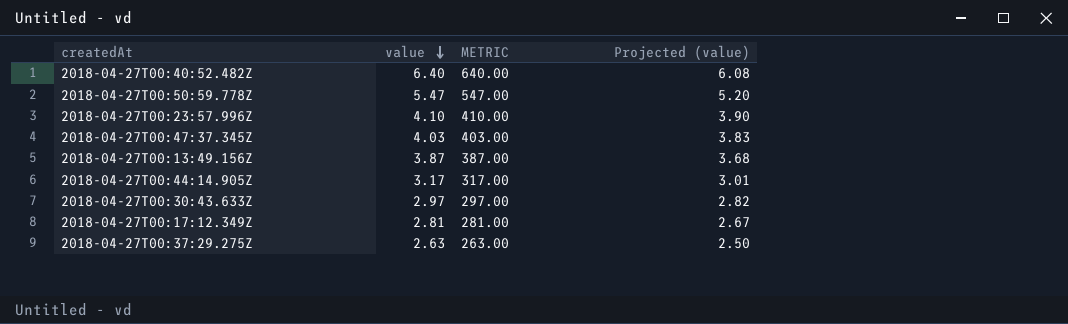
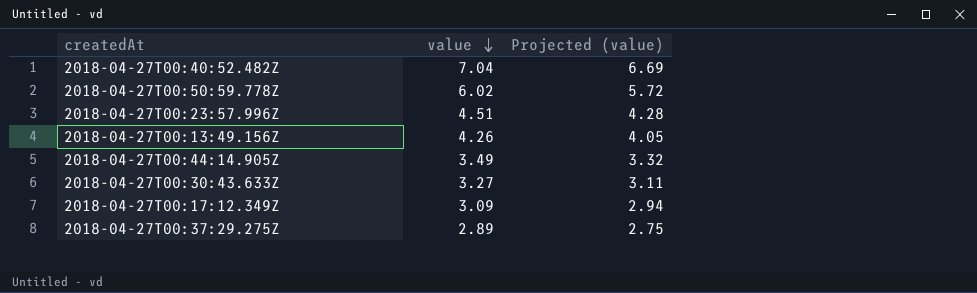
column METRIC | formula: [value] * 100 -> none
row 2018-04-27T00:47:37.345Z: 4.03 | 403.00 | 3.83 -> none
2018-04-27T00:40:52.482Z | value: 6.40 -> 7.04
2018-04-27T00:40:52.482Z | Projected (value): 6.08 -> 6.69
2018-04-27T00:50:59.778Z | value: 5.47 -> 6.02
2018-04-27T00:50:59.778Z | Projected (value): 5.20 -> 5.72
2018-04-27T00:23:57.996Z | value: 4.10 -> 4.51
2018-04-27T00:23:57.996Z | Projected (value): 3.90 -> 4.28
2018-04-27T00:13:49.156Z | value: 3.87 -> 4.26
2018-04-27T00:13:49.156Z | Projected (value): 3.68 -> 4.05
2018-04-27T00:44:14.905Z | value: 3.17 -> 3.49
2018-04-27T00:44:14.905Z | Projected (value): 3.01 -> 3.32
2018-04-27T00:30:43.633Z | value: 2.97 -> 3.27
2018-04-27T00:30:43.633Z | Projected (value): 2.82 -> 3.11
2018-04-27T00:17:12.349Z | value: 2.81 -> 3.09
2018-04-27T00:17:12.349Z | Projected (value): 2.67 -> 2.94
2018-04-27T00:37:29.275Z | value: 2.63 -> 2.89
2018-04-27T00:37:29.275Z | Projected (value): 2.50 -> 2.75

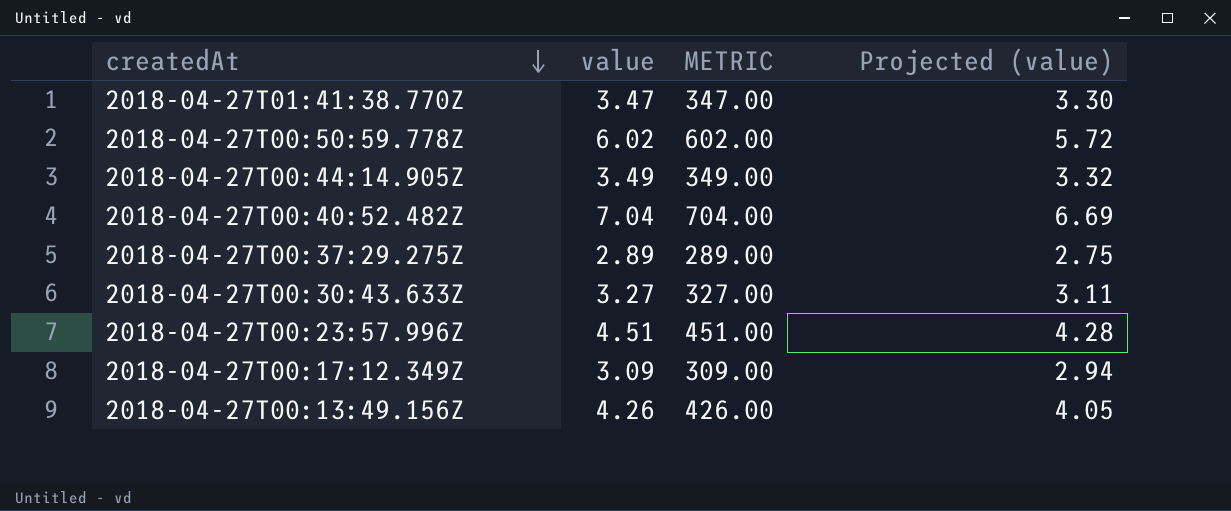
row order: value descending -> createdAt descending
column METRIC | formula: none -> [value] * 100
row 2018-04-27T01:41:38.770Z: none -> 3.47 | 347.00 | 3.30

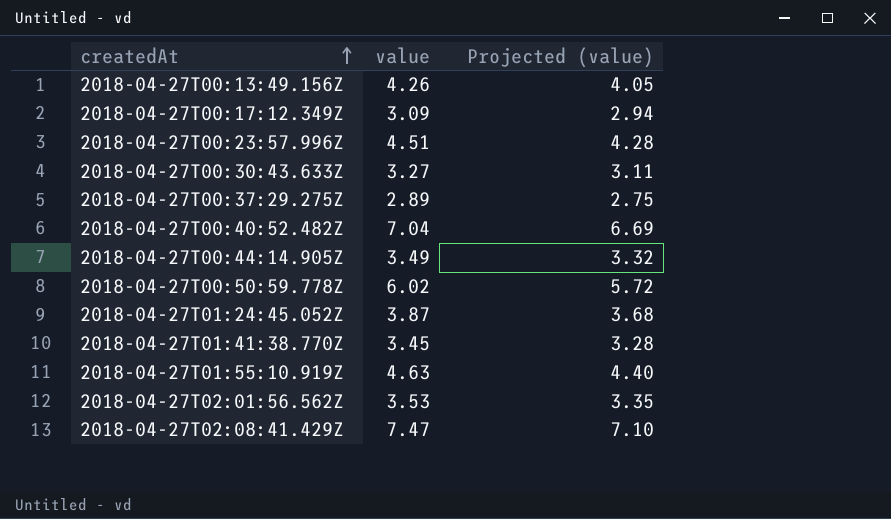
row order: createdAt descending -> createdAt ascending
column METRIC | formula: [value] * 100 -> none
row 2018-04-27T01:24:45.052Z: none -> 3.87 | 3.68
2018-04-27T01:41:38.770Z | value: 3.47 -> 3.45
2018-04-27T01:41:38.770Z | Projected (value): 3.30 -> 3.28
row 2018-04-27T01:55:10.919Z: none -> 4.63 | 4.40
row 2018-04-27T02:01:56.562Z: none -> 3.53 | 3.35
row 2018-04-27T02:08:41.429Z: none -> 7.47 | 7.10

